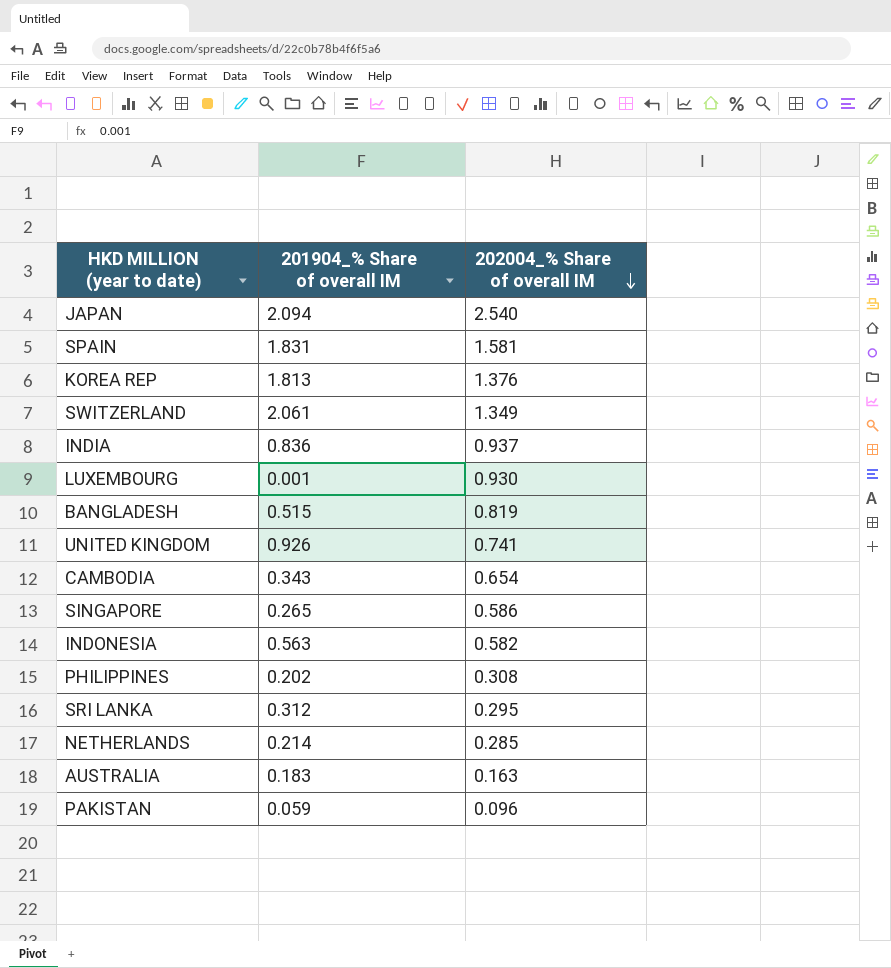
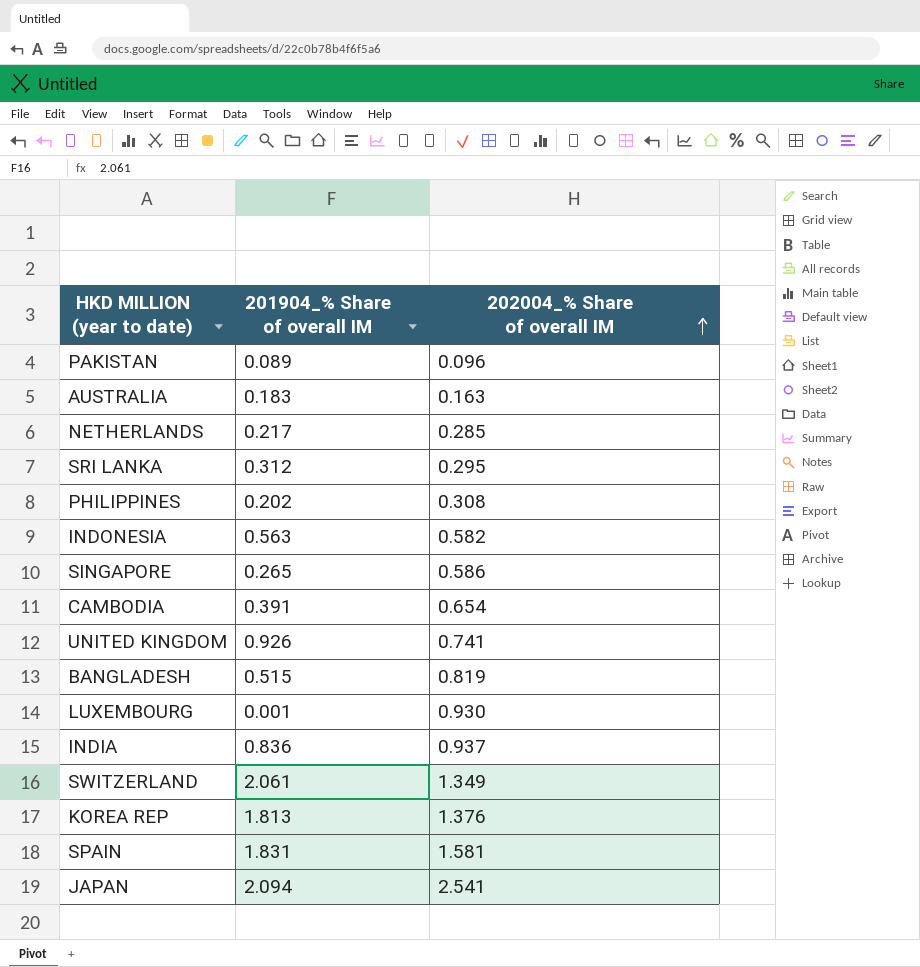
row order: 202004_% Share of overall IM descending -> 202004_% Share of overall IM ascending
PAKISTAN | 201904_% Share of overall IM: 0.059 -> 0.089
NETHERLANDS | 201904_% Share of overall IM: 0.214 -> 0.217
CAMBODIA | 201904_% Share of overall IM: 0.343 -> 0.391
JAPAN | 202004_% Share of overall IM: 2.540 -> 2.541

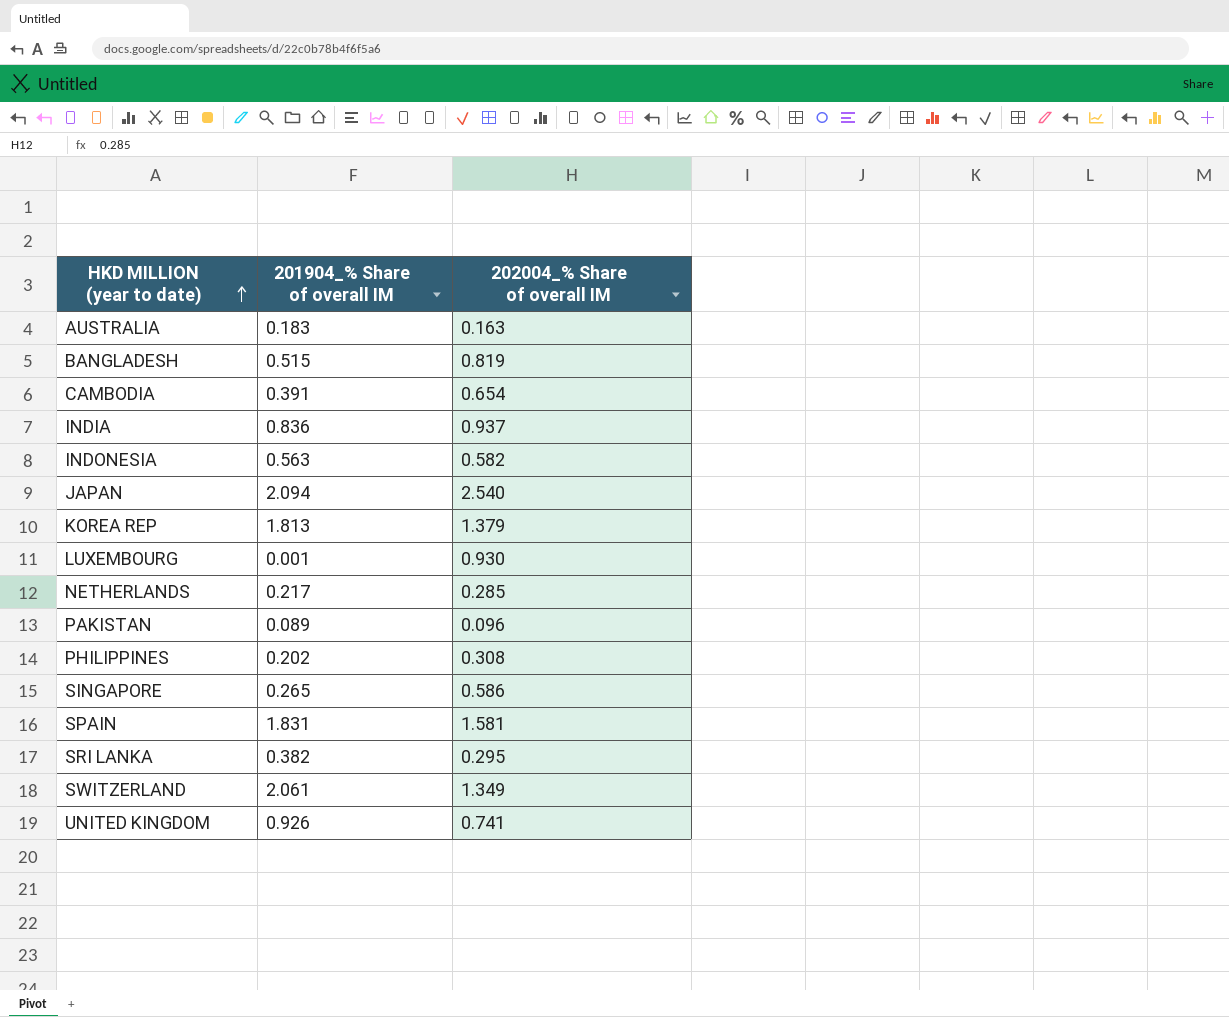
row order: 202004_% Share of overall IM ascending -> HKD MILLION (year to date) ascending
JAPAN | 202004_% Share of overall IM: 2.541 -> 2.540
KOREA REP | 202004_% Share of overall IM: 1.376 -> 1.379
SRI LANKA | 201904_% Share of overall IM: 0.312 -> 0.382

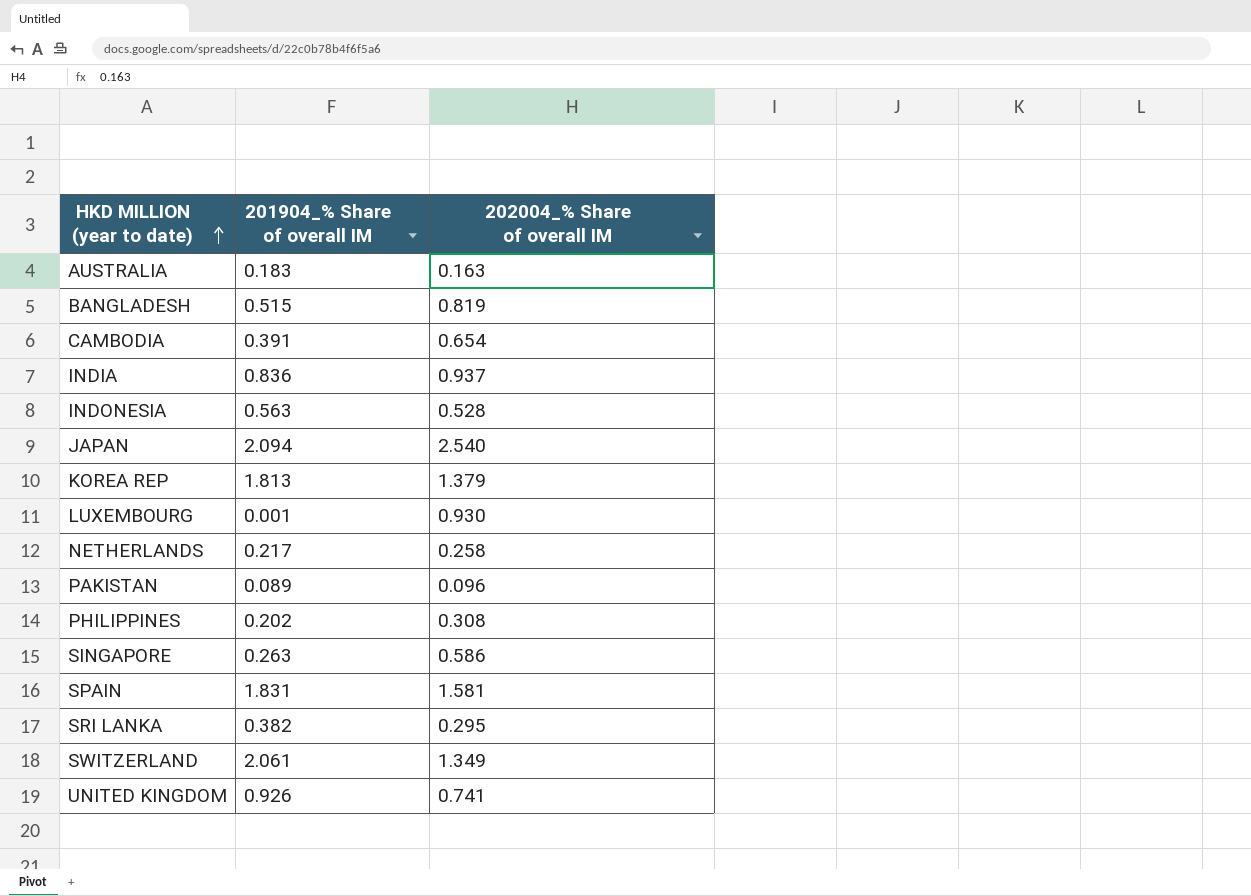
INDONESIA | 202004_% Share of overall IM: 0.582 -> 0.528
NETHERLANDS | 202004_% Share of overall IM: 0.285 -> 0.258
SINGAPORE | 201904_% Share of overall IM: 0.265 -> 0.263

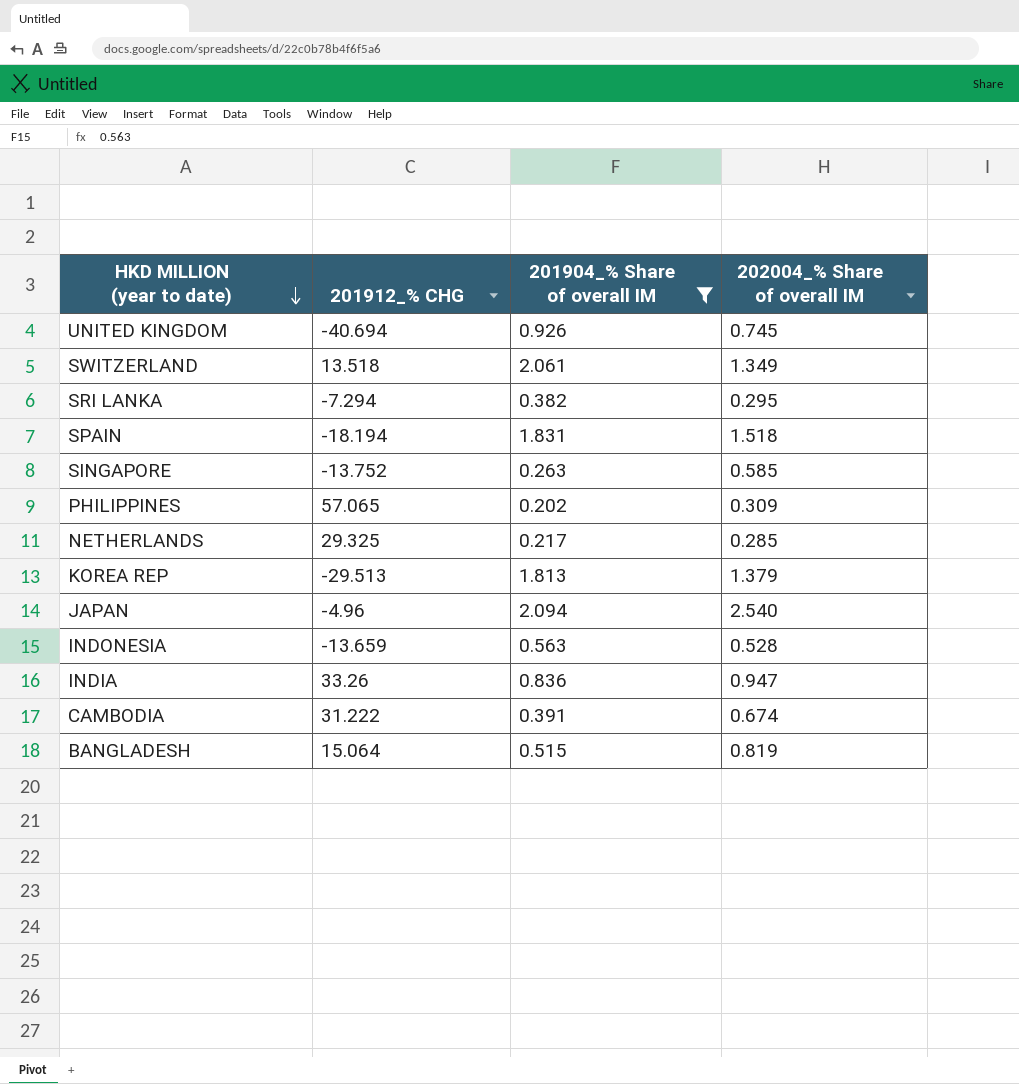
filter: none -> 201904_% Share of overall IM >= 0.202
row order: HKD MILLION (year to date) ascending -> HKD MILLION (year to date) descending
column 201912_% CHG | position: none -> 2
UNITED KINGDOM | 202004_% Share of overall IM: 0.741 -> 0.745
SPAIN | 202004_% Share of overall IM: 1.581 -> 1.518
SINGAPORE | 202004_% Share of overall IM: 0.586 -> 0.585
PHILIPPINES | 202004_% Share of overall IM: 0.308 -> 0.309
NETHERLANDS | 202004_% Share of overall IM: 0.258 -> 0.285
INDIA | 202004_% Share of overall IM: 0.937 -> 0.947
CAMBODIA | 202004_% Share of overall IM: 0.654 -> 0.674

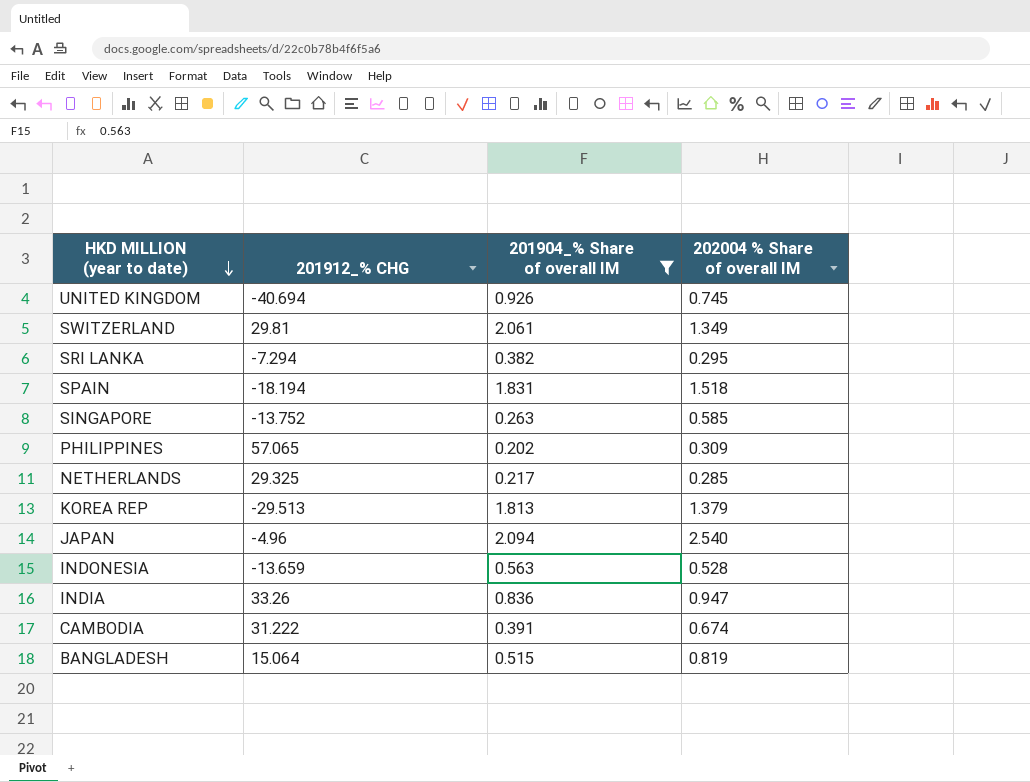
column name: 202004_% Share of overall IM -> 202004 % Share of overall IM
SWITZERLAND | 201912_% CHG: 13.518 -> 29.81

